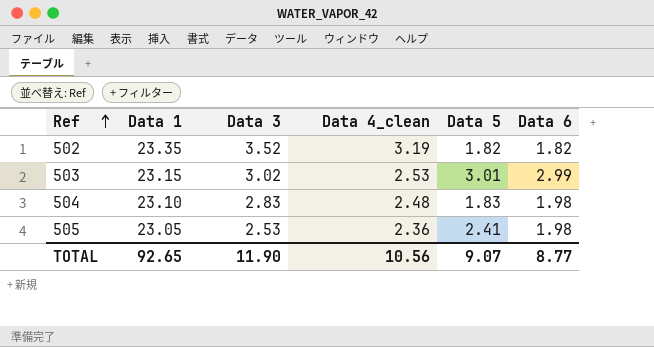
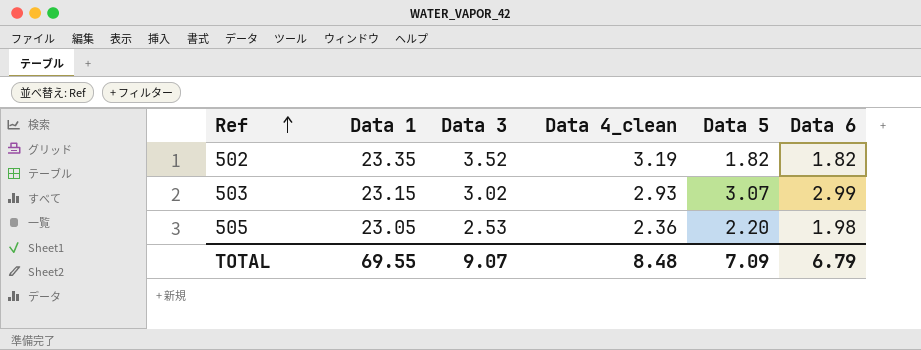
row 504: 23.10 | 2.83 | 2.48 | 1.83 | 1.98 -> none
503 | Data 4_clean: 2.53 -> 2.93
503 | Data 5: 3.01 -> 3.07
505 | Data 5: 2.41 -> 2.20
TOTAL | Data 1: 92.65 -> 69.55
TOTAL | Data 3: 11.90 -> 9.07
TOTAL | Data 4_clean: 10.56 -> 8.48
TOTAL | Data 5: 9.07 -> 7.09
TOTAL | Data 6: 8.77 -> 6.79

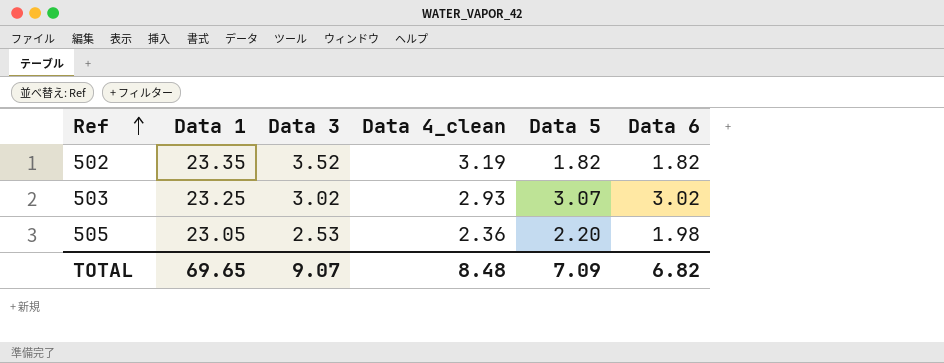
503 | Data 1: 23.15 -> 23.25
503 | Data 6: 2.99 -> 3.02
TOTAL | Data 1: 69.55 -> 69.65
TOTAL | Data 6: 6.79 -> 6.82

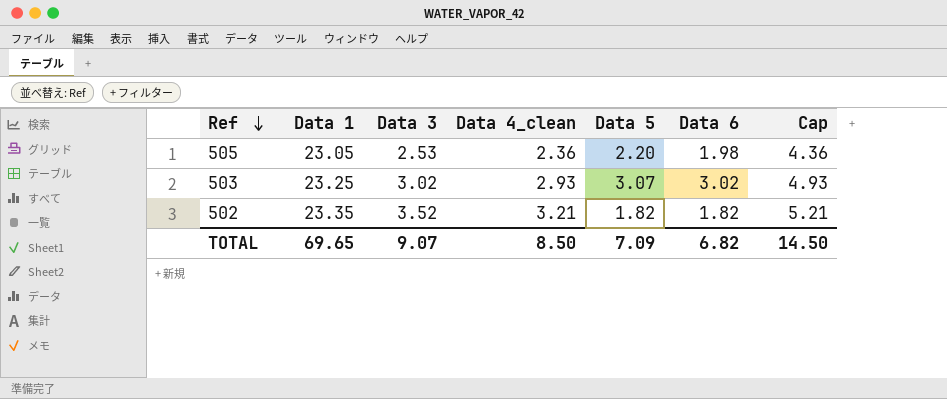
row order: Ref ascending -> Ref descending
column Cap | formula: none -> [Data 4_clean] + 2
502 | Data 4_clean: 3.19 -> 3.21
TOTAL | Data 4_clean: 8.48 -> 8.50

